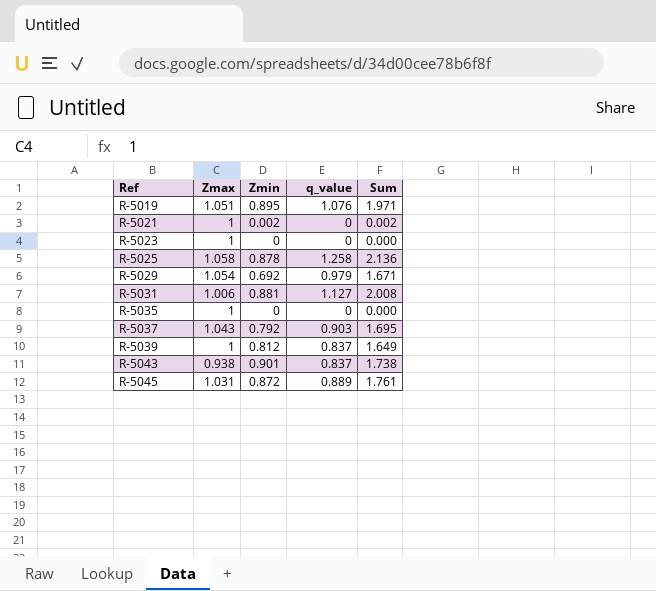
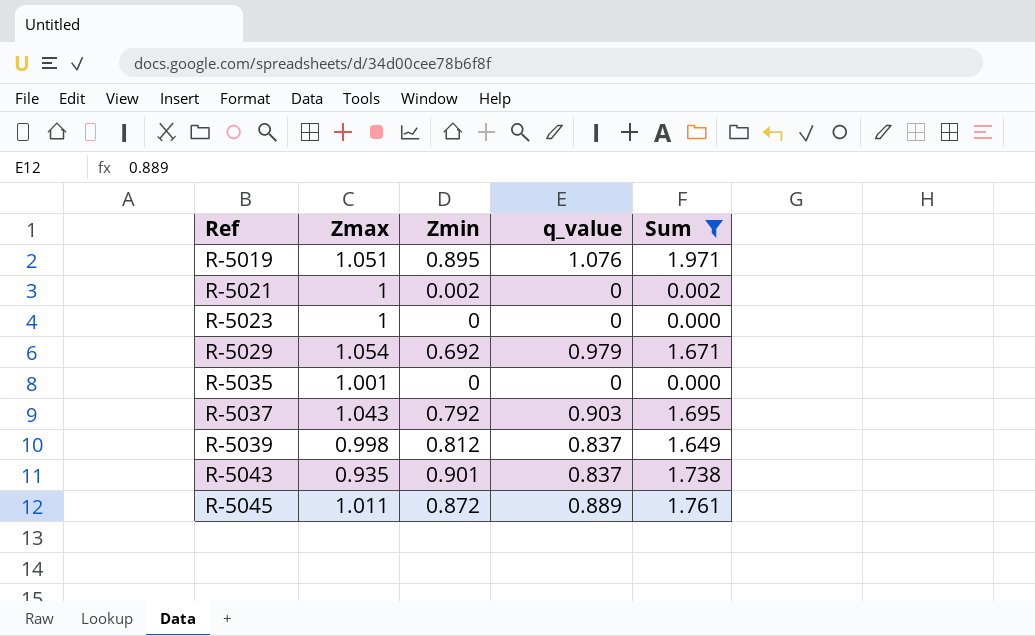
filter: none -> Sum <= 1.971
R-5035 | Zmax: 1 -> 1.001
R-5039 | Zmax: 1 -> 0.998
R-5043 | Zmax: 0.938 -> 0.935
R-5045 | Zmax: 1.031 -> 1.011

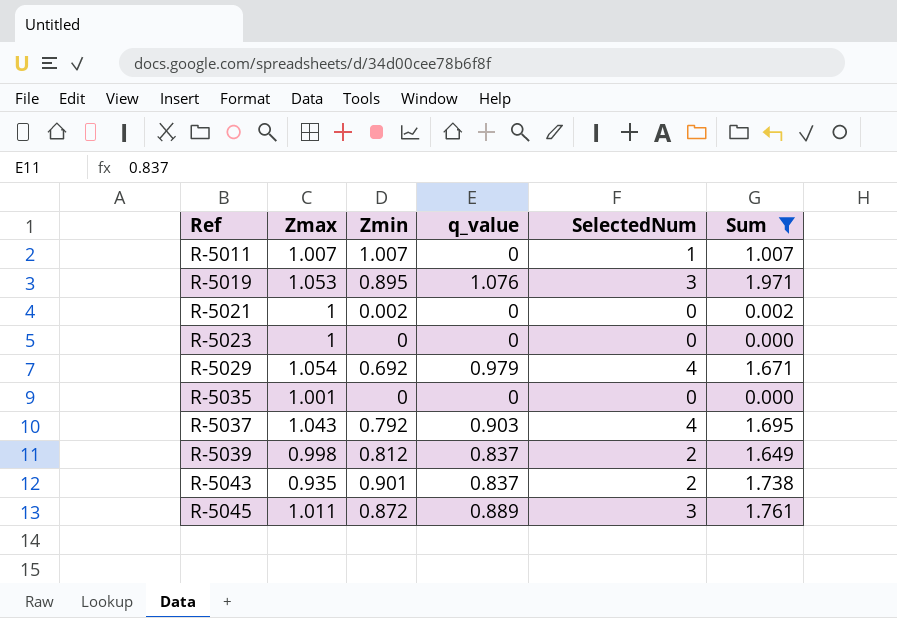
column SelectedNum | position: none -> 5
row R-5011: none -> 1.007 | 1.007 | 0 | 1 | 1.007
R-5019 | Zmax: 1.051 -> 1.053

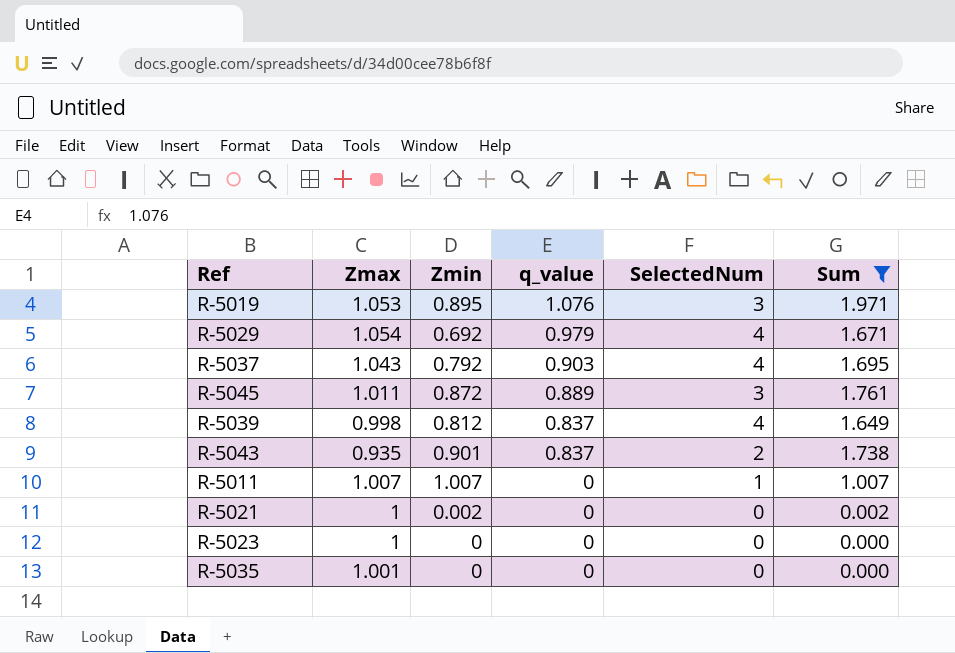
row order: Ref ascending -> q_value descending
R-5039 | SelectedNum: 2 -> 4

